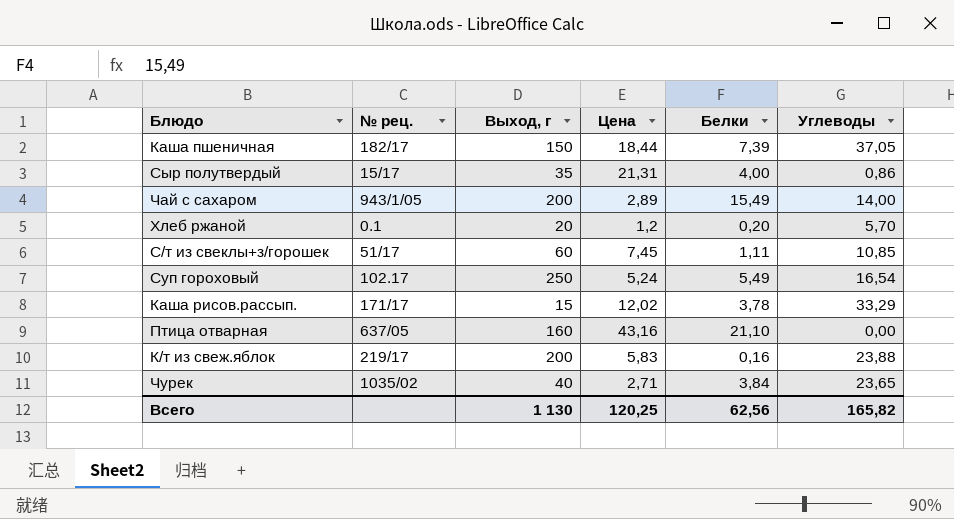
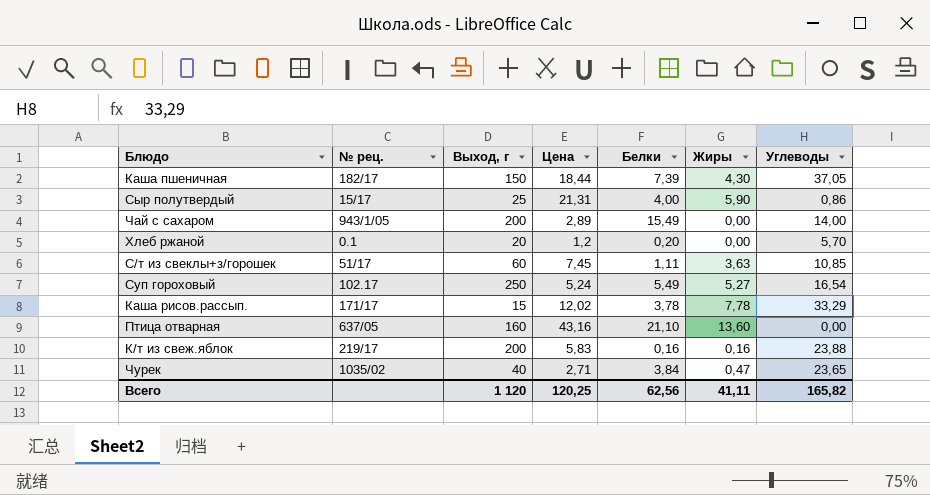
column Жиры | position: none -> 6
Сыр полутвердый | Выход, г: 35 -> 25
Всего | Выход, г: 1 130 -> 1 120

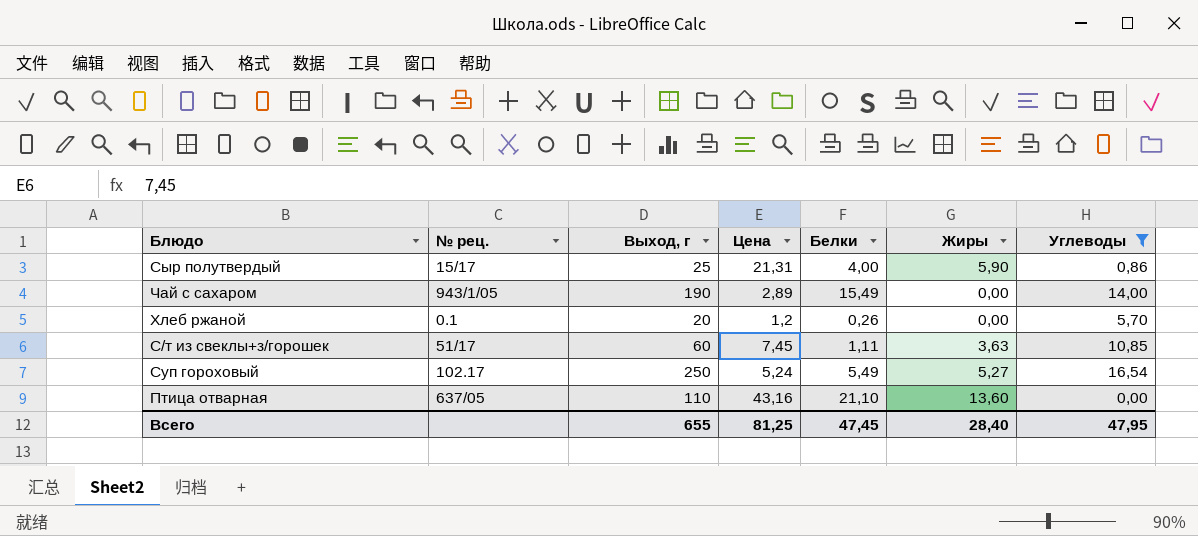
filter: none -> Углеводы <= 16,54
Чай с сахаром | Выход, г: 200 -> 190
Хлеб ржаной | Белки: 0,20 -> 0,26
Птица отварная | Выход, г: 160 -> 110
Всего | Выход, г: 1 120 -> 655
Всего | Цена: 120,25 -> 81,25
Всего | Белки: 62,56 -> 47,45
Всего | Жиры: 41,11 -> 28,40
Всего | Углеводы: 165,82 -> 47,95

